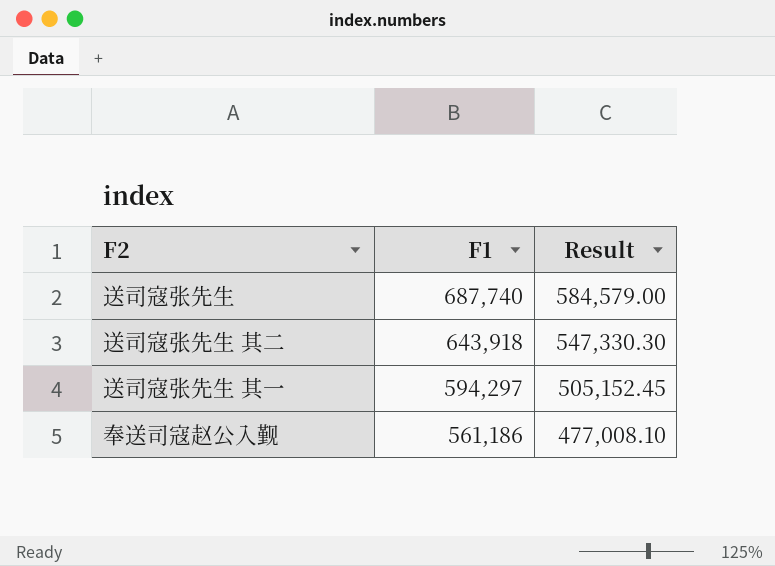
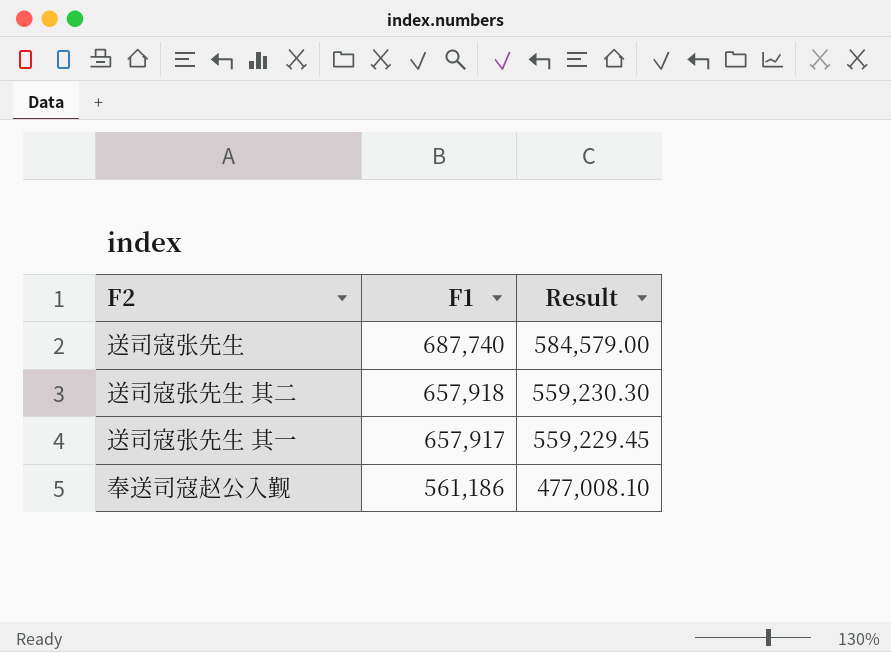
送司寇张先生 其二 | F1: 643,918 -> 657,918
送司寇张先生 其二 | Result: 547,330.30 -> 559,230.30
送司寇张先生 其一 | F1: 594,297 -> 657,917
送司寇张先生 其一 | Result: 505,152.45 -> 559,229.45

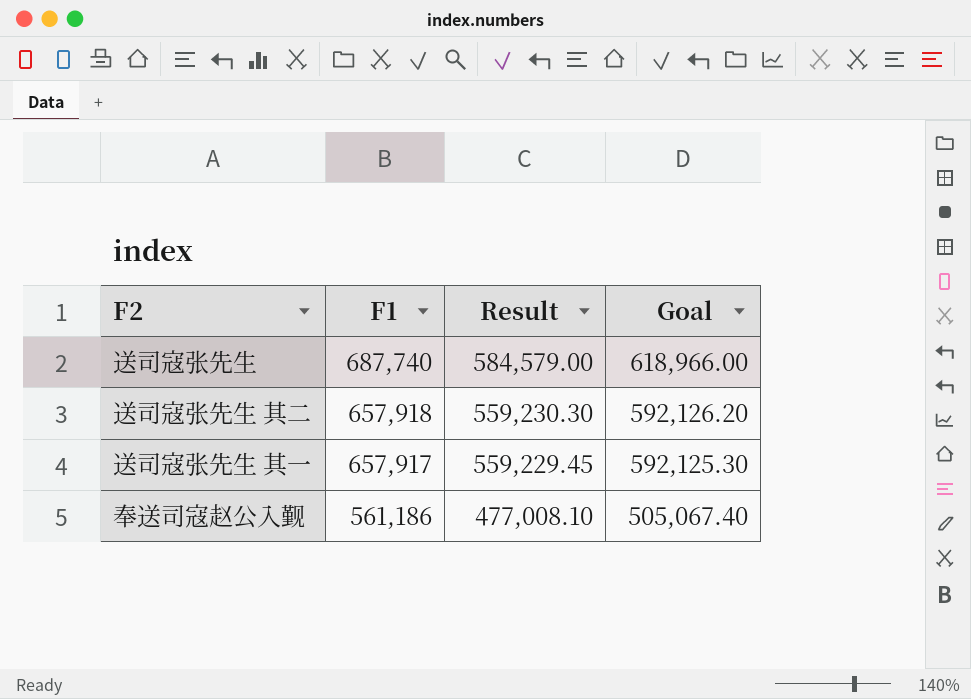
column Goal | formula: none -> [F1] * 0.9

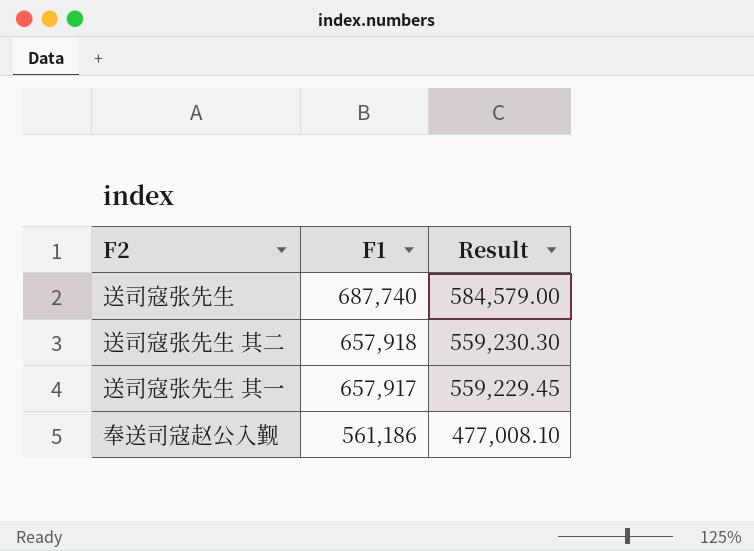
column Goal | formula: [F1] * 0.9 -> none

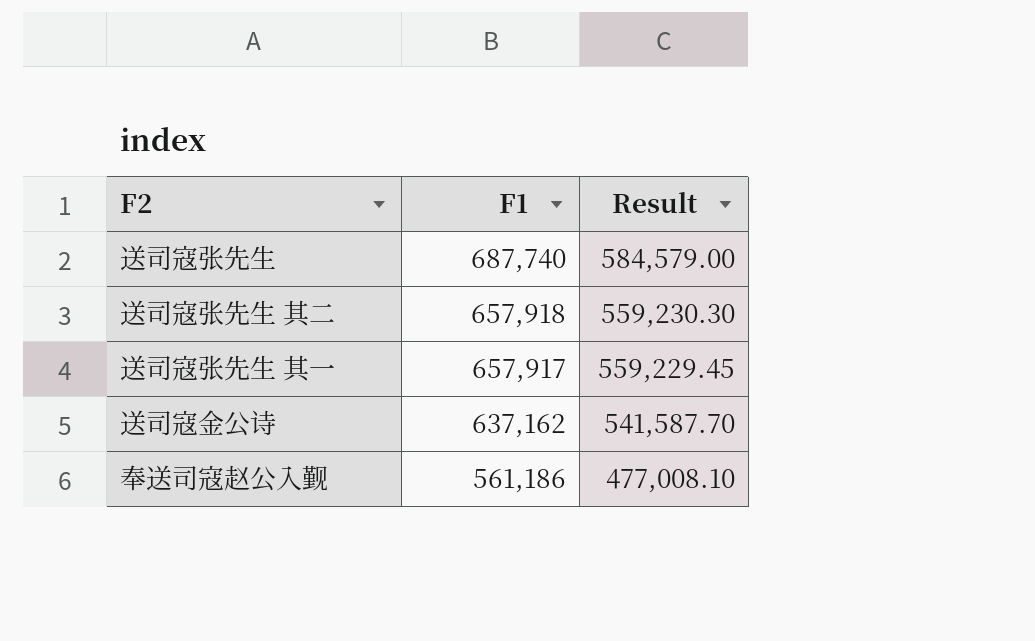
row 送司寇金公诗: none -> 637,162 | 541,587.70

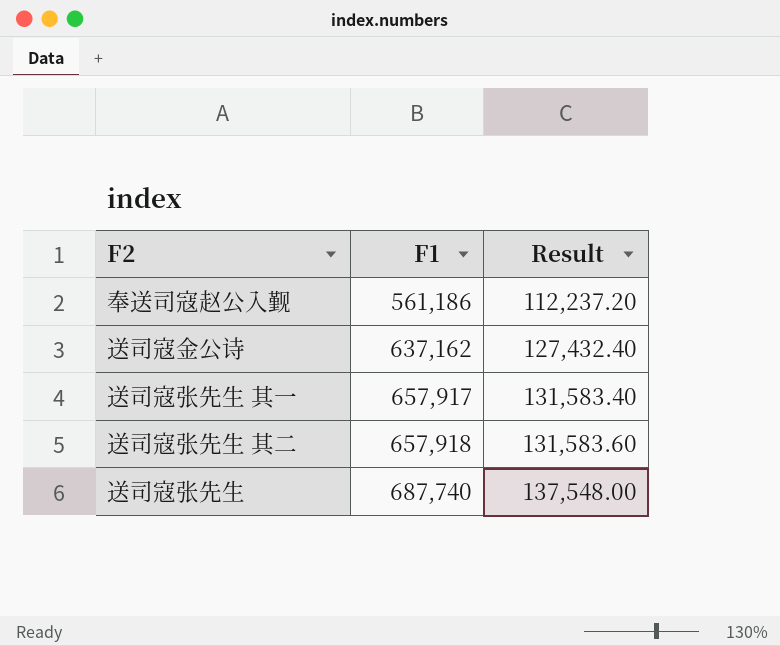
row order: F1 descending -> F1 ascending
column Result | formula: [F1] * 0.85 -> [F1] * 0.2

